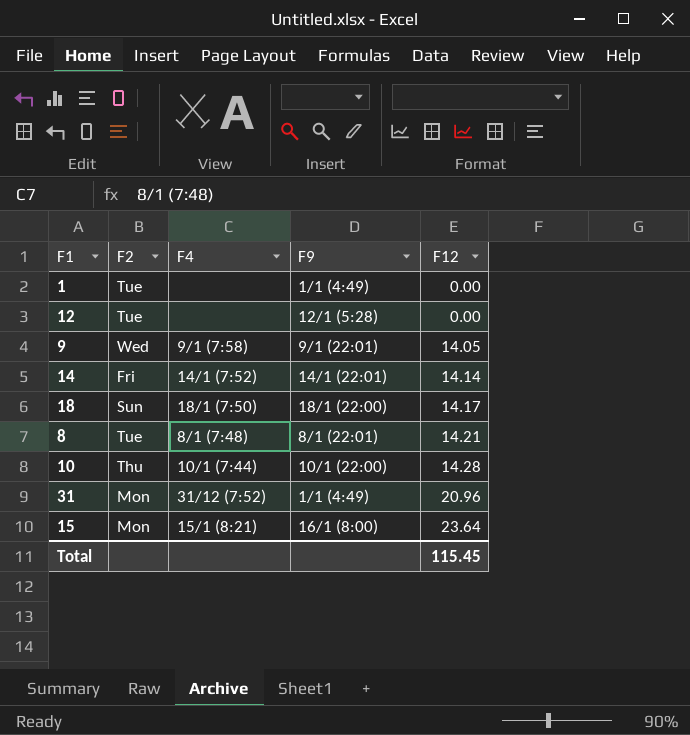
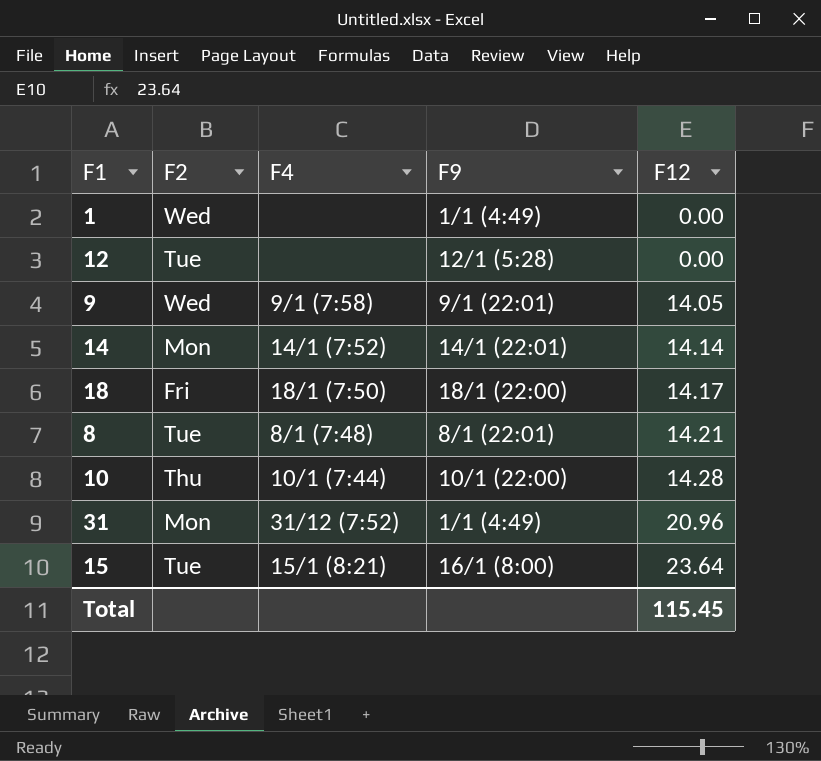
1 | F2: Tue -> Wed
14 | F2: Fri -> Mon
18 | F2: Sun -> Fri
15 | F2: Mon -> Tue

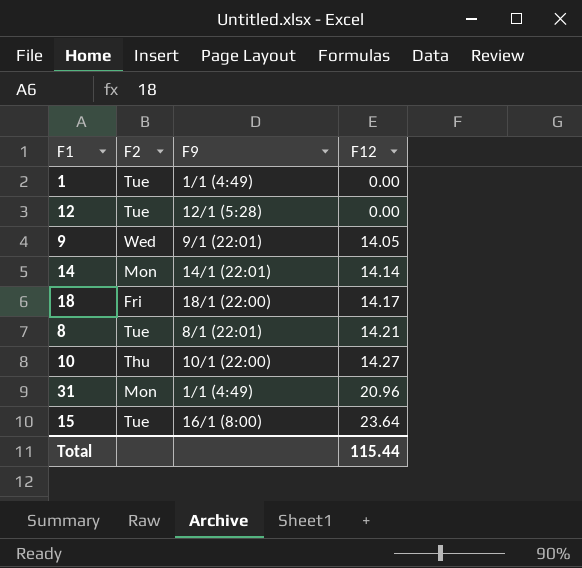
column F4 | position: 3 -> none
1 | F2: Wed -> Tue
10 | F12: 14.28 -> 14.27
Total | F12: 115.45 -> 115.44

